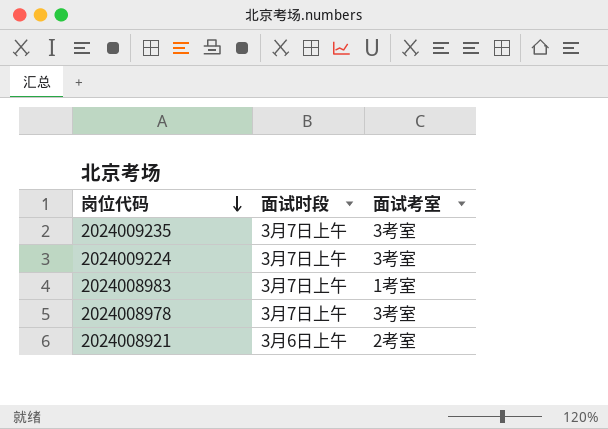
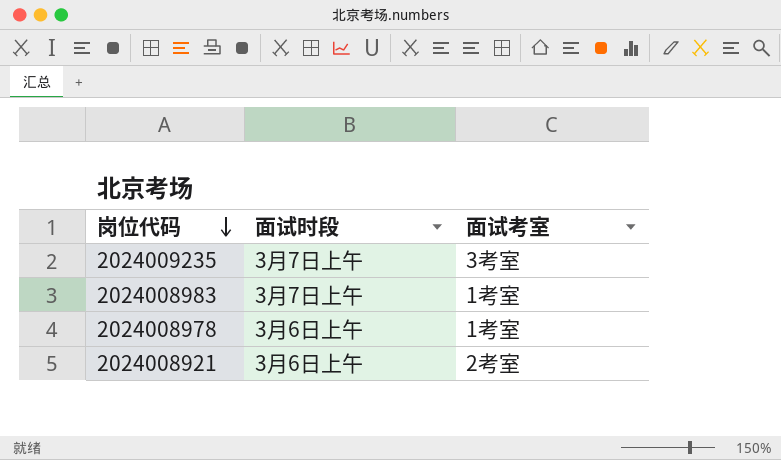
row 2024009224: 3月7日上午 | 3考室 -> none
2024008978 | 面试时段: 3月7日上午 -> 3月6日上午
2024008978 | 面试考室: 3考室 -> 1考室

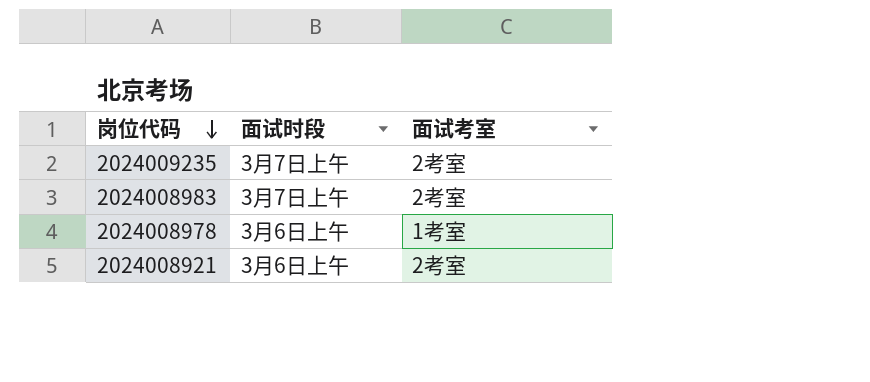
2024009235 | 面试考室: 3考室 -> 2考室
2024008983 | 面试考室: 1考室 -> 2考室

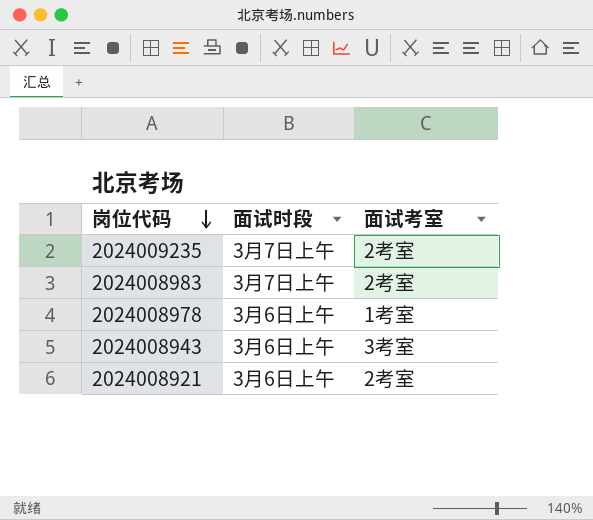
row 2024008943: none -> 3月6日上午 | 3考室

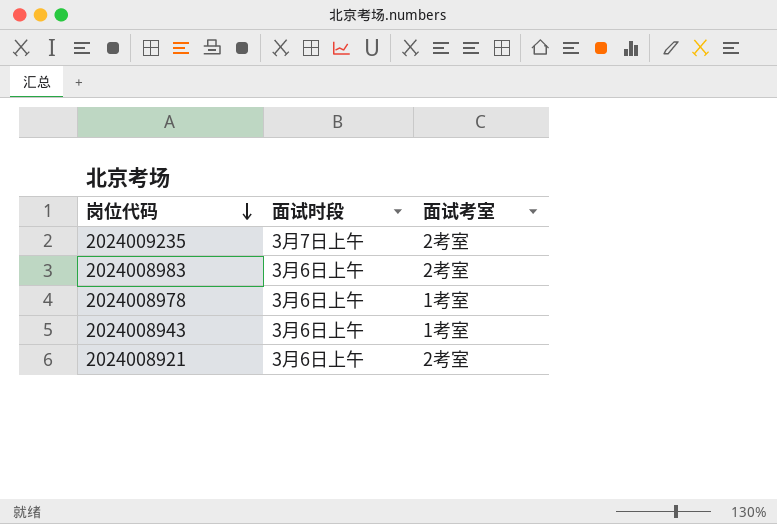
2024008983 | 面试时段: 3月7日上午 -> 3月6日上午
2024008943 | 面试考室: 3考室 -> 1考室

